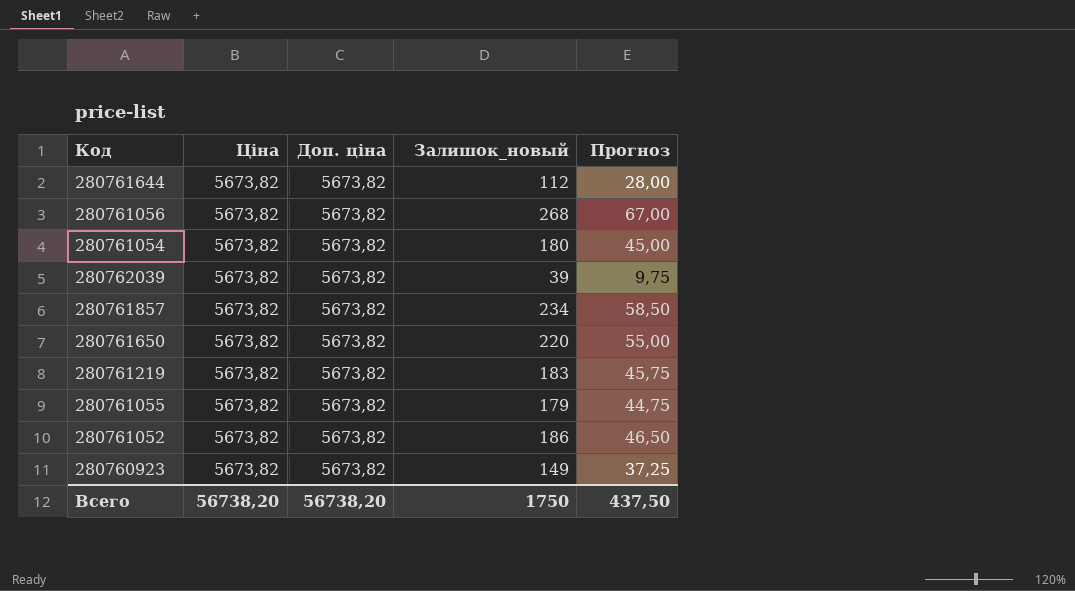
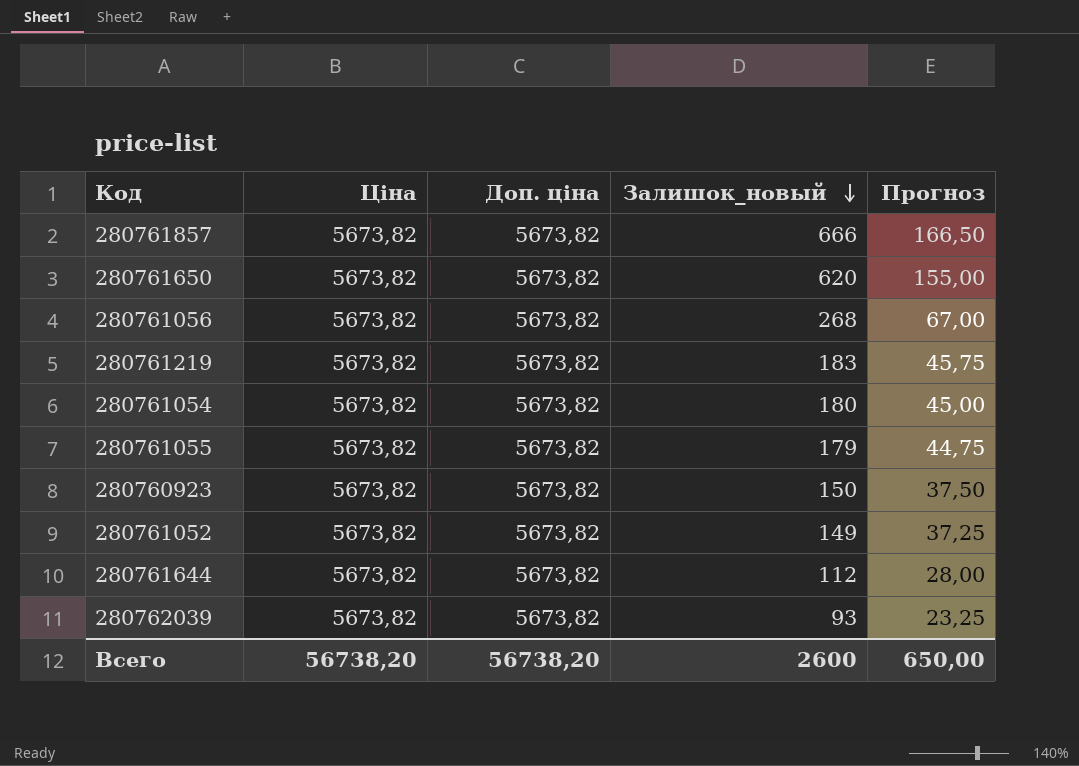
row order: none -> Залишок_новый descending
280761857 | Залишок_новый: 234 -> 666
280761857 | Прогноз: 58,50 -> 166,50
280761650 | Залишок_новый: 220 -> 620
280761650 | Прогноз: 55,00 -> 155,00
280760923 | Залишок_новый: 149 -> 150
280760923 | Прогноз: 37,25 -> 37,50
280761052 | Залишок_новый: 186 -> 149
280761052 | Прогноз: 46,50 -> 37,25
280762039 | Залишок_новый: 39 -> 93
280762039 | Прогноз: 9,75 -> 23,25
Всего | Залишок_новый: 1750 -> 2600
Всего | Прогноз: 437,50 -> 650,00

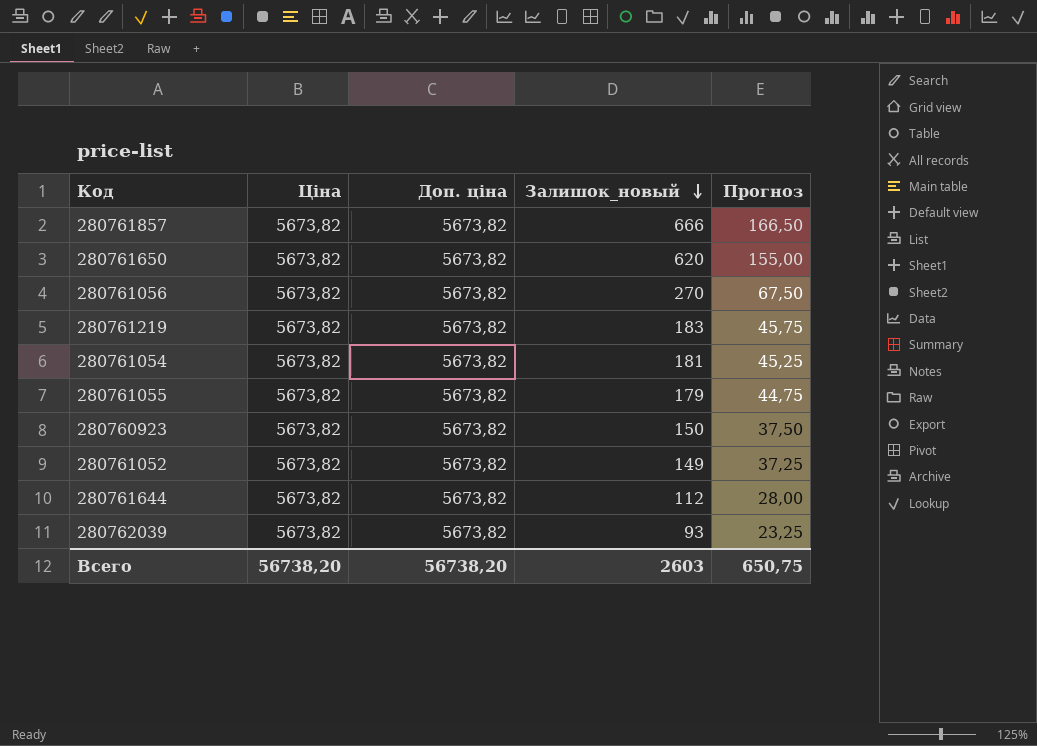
280761056 | Залишок_новый: 268 -> 270
280761056 | Прогноз: 67,00 -> 67,50
280761054 | Залишок_новый: 180 -> 181
280761054 | Прогноз: 45,00 -> 45,25
Всего | Залишок_новый: 2600 -> 2603
Всего | Прогноз: 650,00 -> 650,75

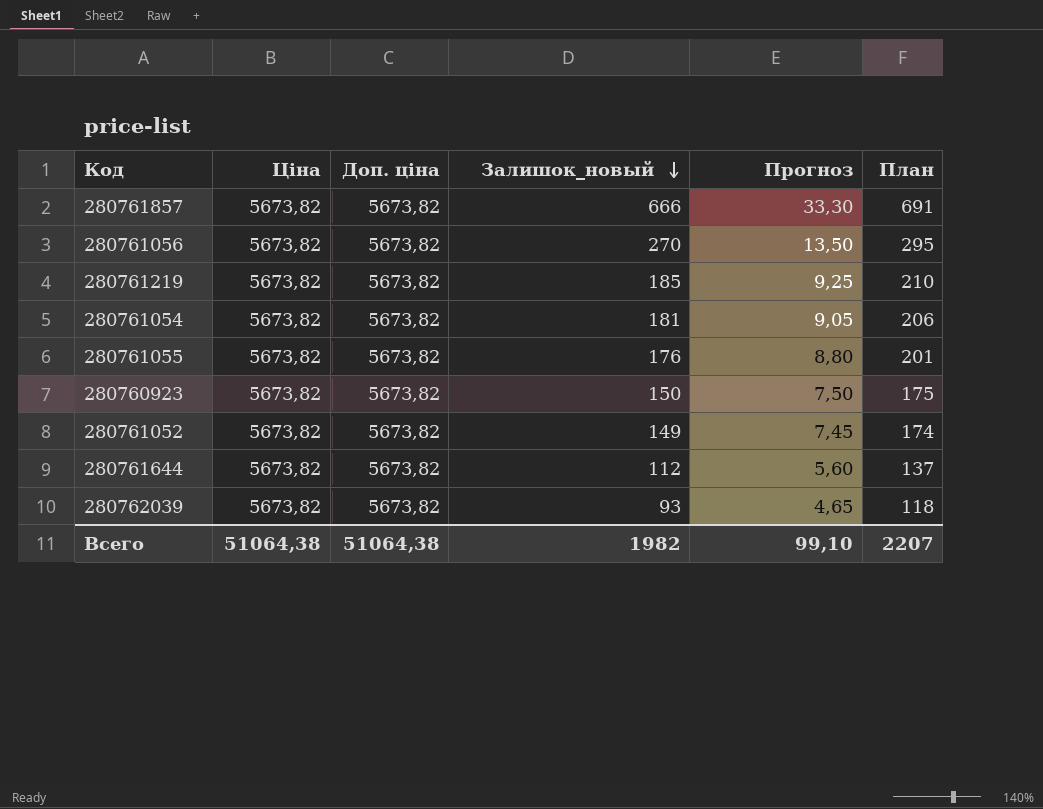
column Прогноз | formula: [Залишок_новый] * 0,25 -> [Залишок_новый] * 0,05
column План | formula: none -> [Залишок_новый] + 25
row 280761650: 5673,82 | 5673,82 | 620 | 155,00 -> none
280761219 | Залишок_новый: 183 -> 185
280761055 | Залишок_новый: 179 -> 176
Всего | Ціна: 56738,20 -> 51064,38
Всего | Доп. ціна: 56738,20 -> 51064,38
Всего | Залишок_новый: 2603 -> 1982
Всего | Прогноз: 650,75 -> 99,10

